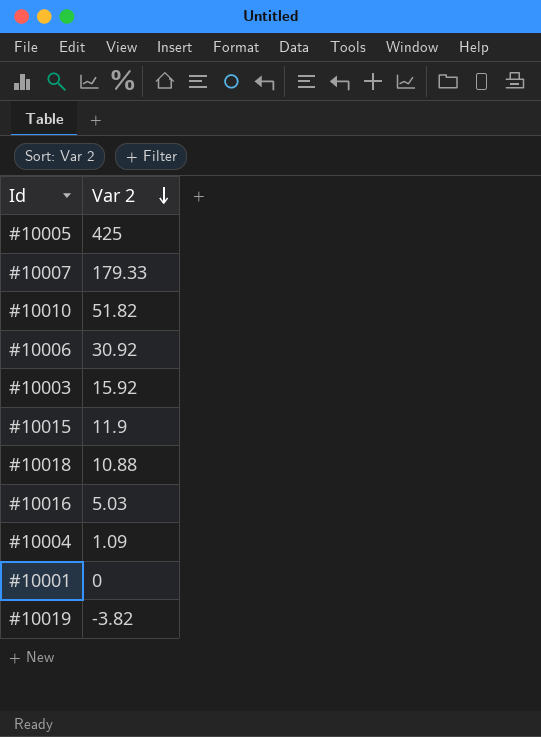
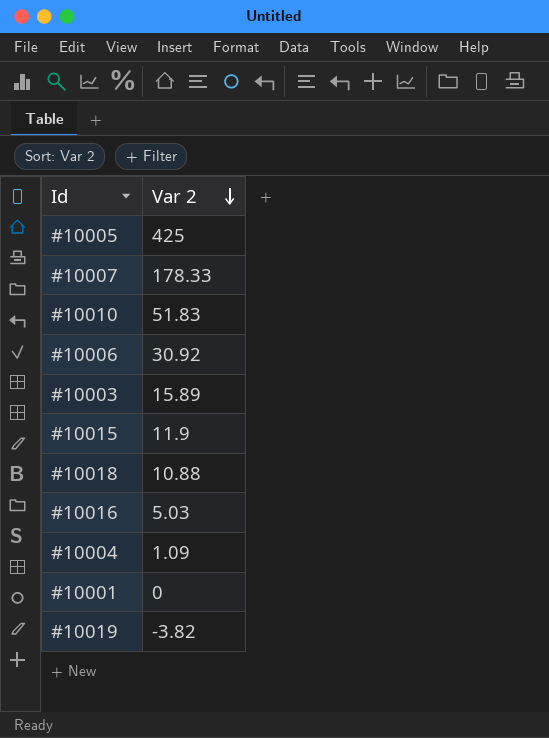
#10007 | Var 2: 179.33 -> 178.33
#10010 | Var 2: 51.82 -> 51.83
#10003 | Var 2: 15.92 -> 15.89

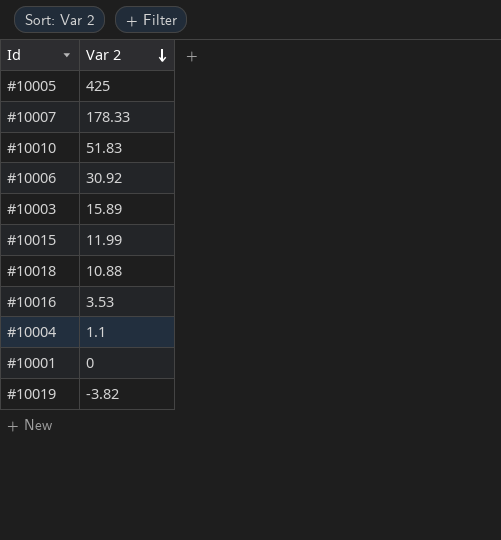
#10015 | Var 2: 11.9 -> 11.99
#10016 | Var 2: 5.03 -> 3.53
#10004 | Var 2: 1.09 -> 1.1

